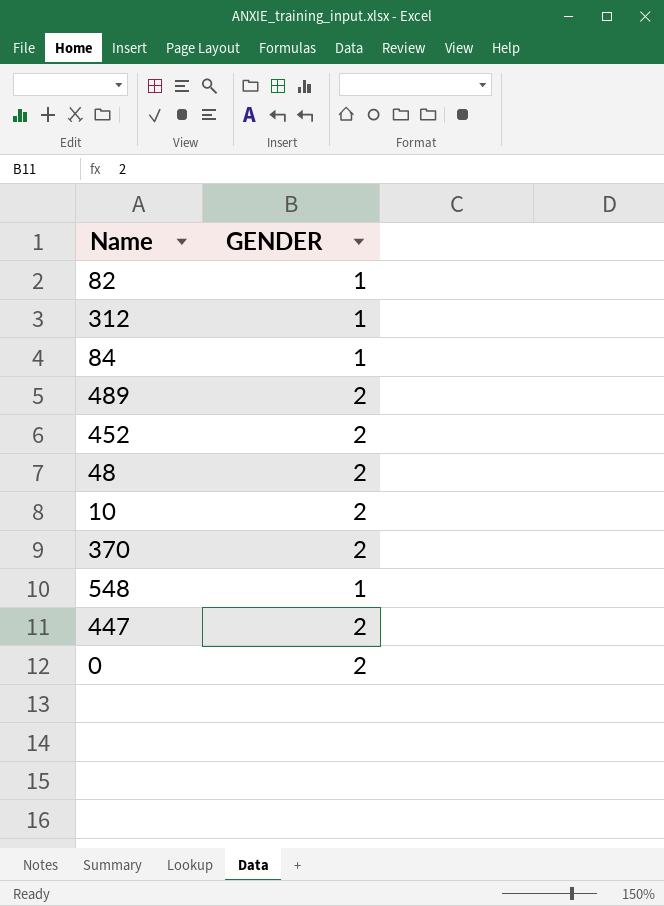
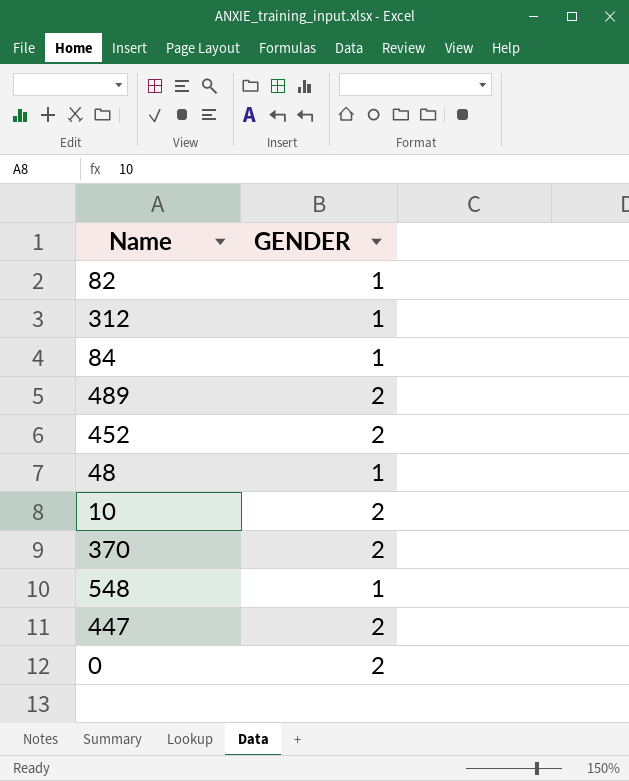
48 | GENDER: 2 -> 1

